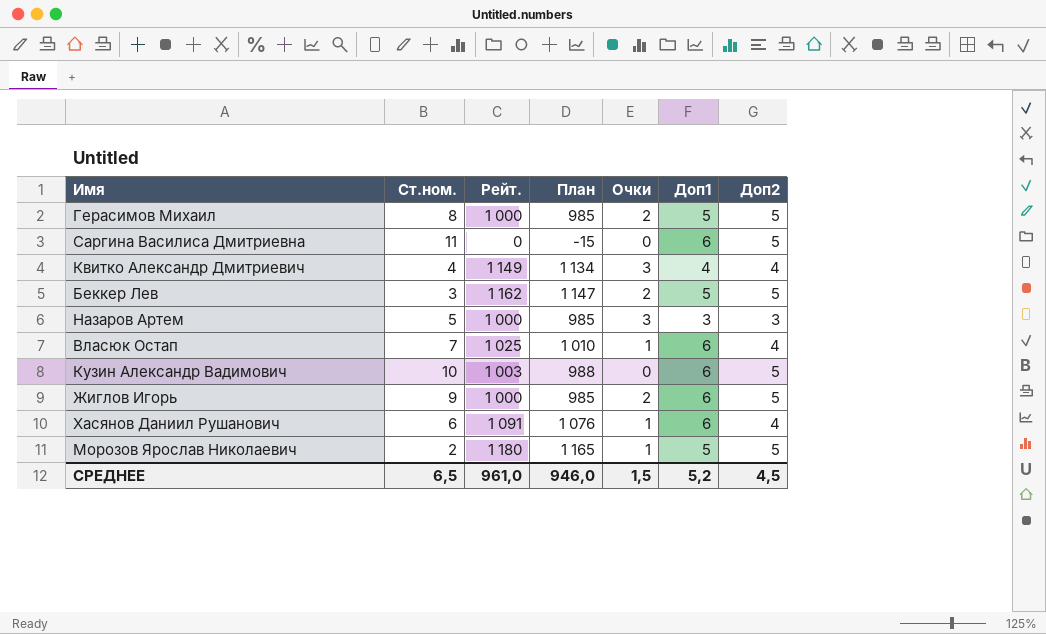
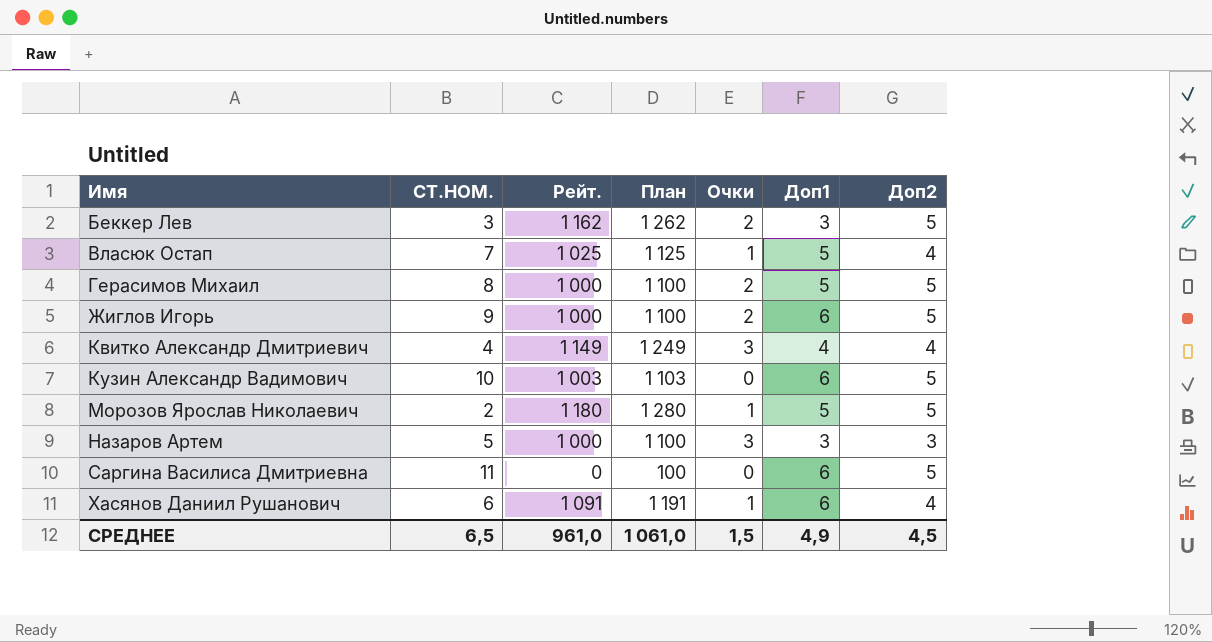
row order: none -> Имя ascending
column name: Ст.ном. -> СТ.НОМ.
column План | formula: [Рейт.] - 15 -> [Рейт.] + 100
Беккер Лев | Доп1: 5 -> 3
Власюк Остап | Доп1: 6 -> 5
СРЕДНЕЕ | План: 946,0 -> 1 061,0
СРЕДНЕЕ | Доп1: 5,2 -> 4,9

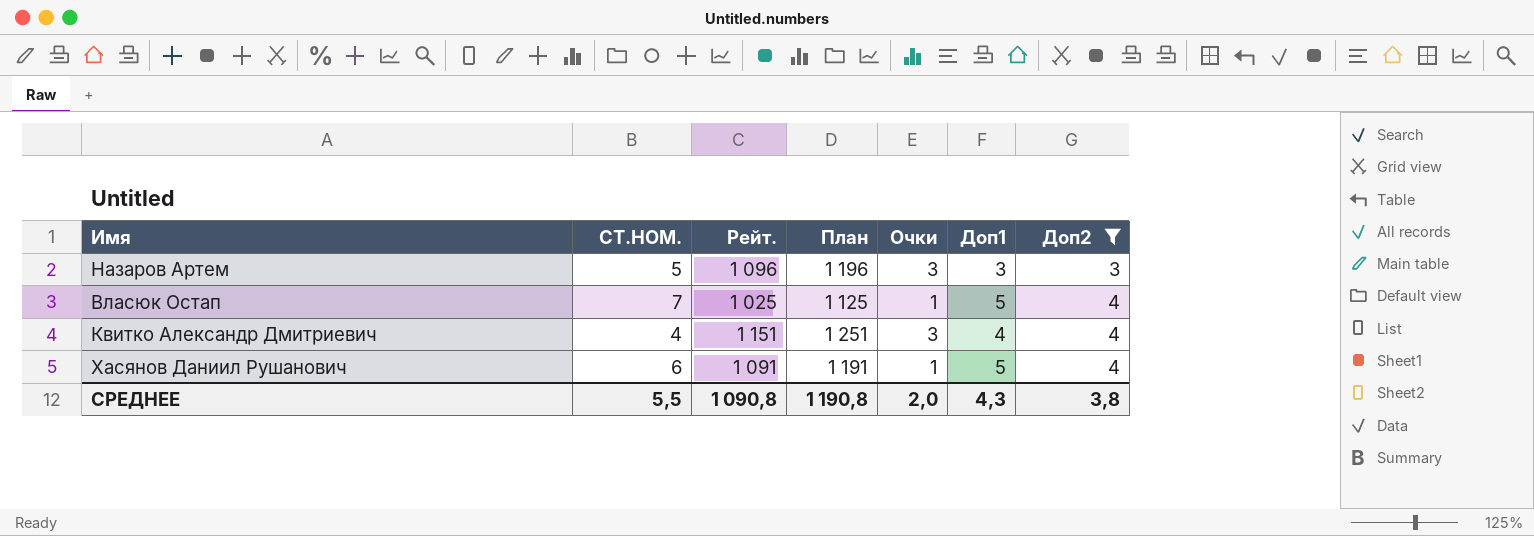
filter: none -> Доп2 != 5
row order: Имя ascending -> Доп2 ascending
Назаров Артем | Рейт.: 1 000 -> 1 096
Назаров Артем | План: 1 100 -> 1 196
Квитко Александр Дмитриевич | Рейт.: 1 149 -> 1 151
Квитко Александр Дмитриевич | План: 1 249 -> 1 251
Хасянов Даниил Рушанович | Доп1: 6 -> 5
СРЕДНЕЕ | СТ.НОМ.: 6,5 -> 5,5
СРЕДНЕЕ | Рейт.: 961,0 -> 1 090,8
СРЕДНЕЕ | План: 1 061,0 -> 1 190,8
СРЕДНЕЕ | Очки: 1,5 -> 2,0
СРЕДНЕЕ | Доп1: 4,9 -> 4,3
СРЕДНЕЕ | Доп2: 4,5 -> 3,8

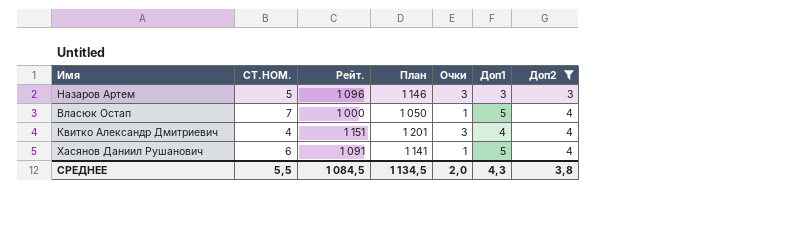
column План | formula: [Рейт.] + 100 -> [Рейт.] + 50
Власюк Остап | Рейт.: 1 025 -> 1 000
СРЕДНЕЕ | Рейт.: 1 090,8 -> 1 084,5
СРЕДНЕЕ | План: 1 190,8 -> 1 134,5

